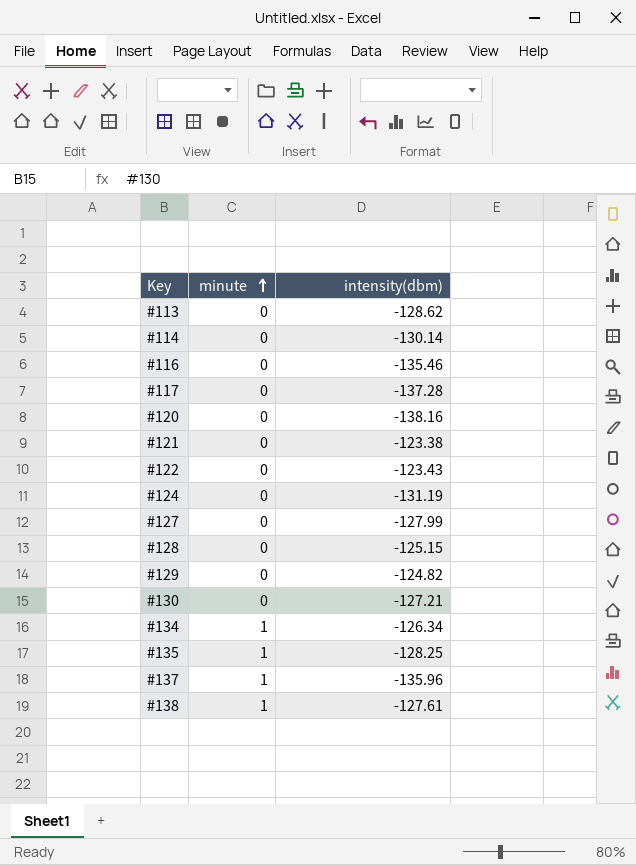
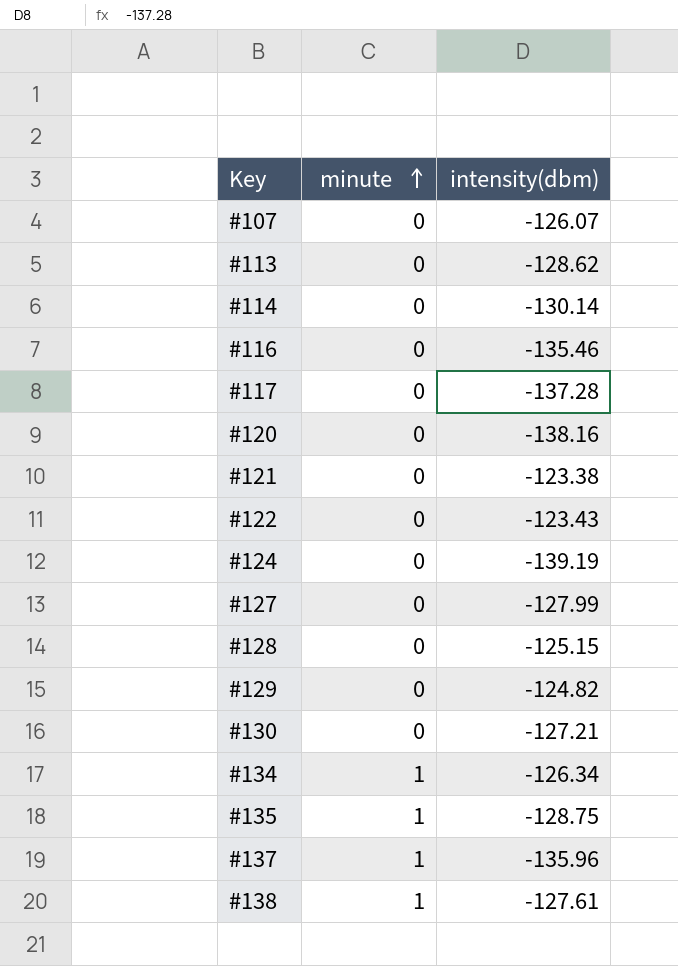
row #107: none -> 0 | -126.07
#124 | intensity(dbm): -131.19 -> -139.19
#135 | intensity(dbm): -128.25 -> -128.75

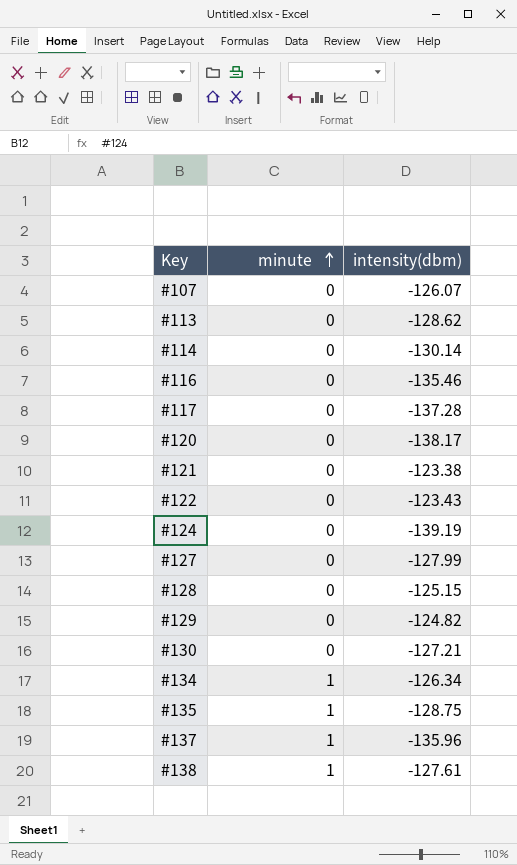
#120 | intensity(dbm): -138.16 -> -138.17

